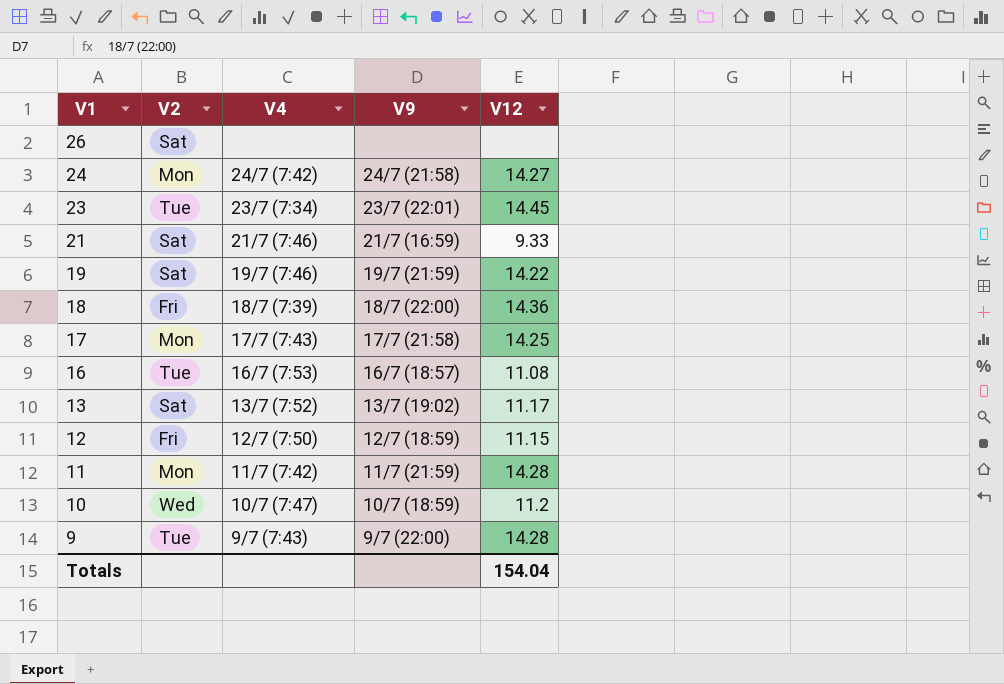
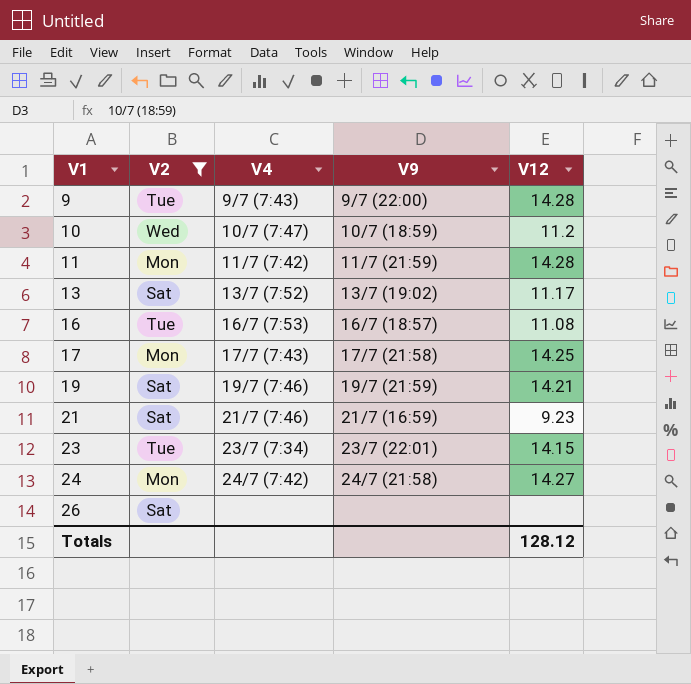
filter: none -> V2 != Fri
row order: V1 descending -> V1 ascending
19 | V12: 14.22 -> 14.21
21 | V12: 9.33 -> 9.23
23 | V12: 14.45 -> 14.15
Totals | V12: 154.04 -> 128.12

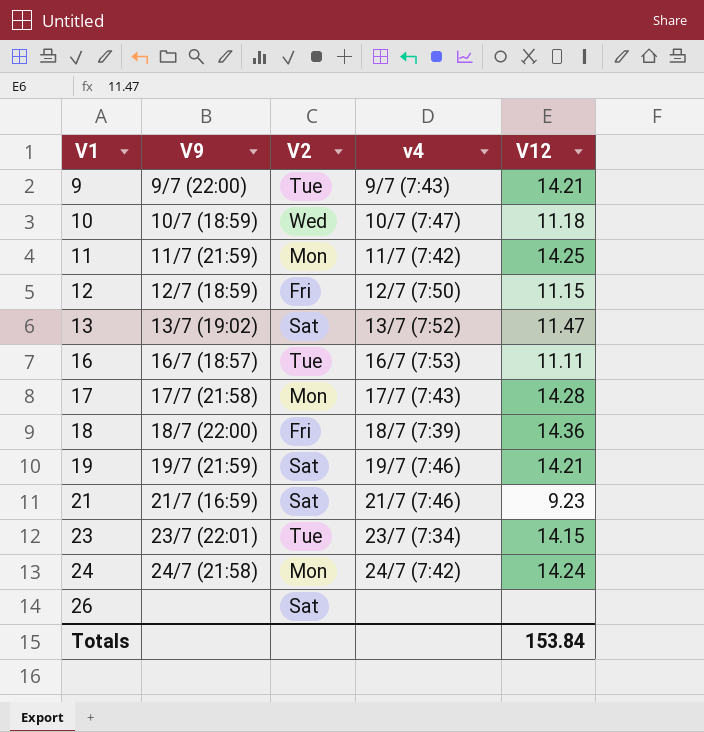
filter: V2 != Fri -> none
column V9 | position: 4 -> 2
column name: V4 -> v4
9 | V12: 14.28 -> 14.21
10 | V12: 11.2 -> 11.18
11 | V12: 14.28 -> 14.25
13 | V12: 11.17 -> 11.47
16 | V12: 11.08 -> 11.11
17 | V12: 14.25 -> 14.28
24 | V12: 14.27 -> 14.24
Totals | V12: 128.12 -> 153.84

